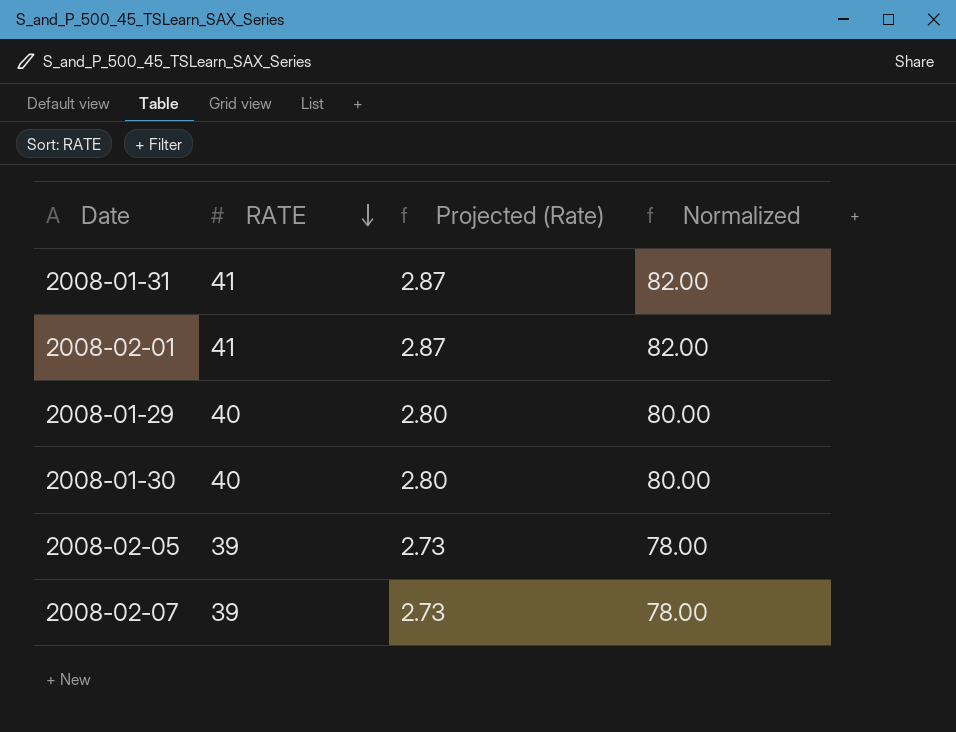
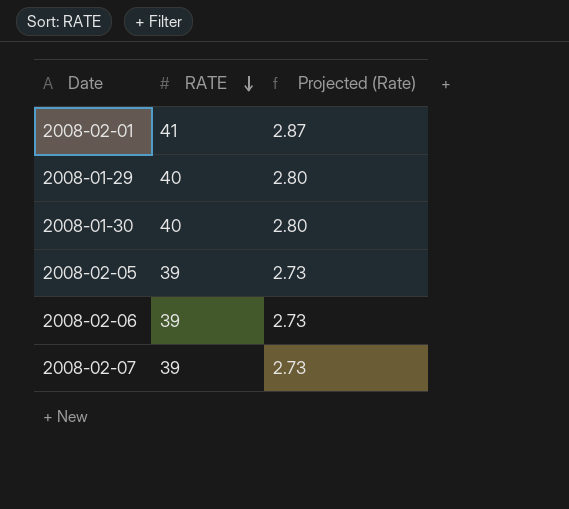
column Normalized | formula: [RATE] * 2 -> none
row 2008-01-31: 41 | 2.87 | 82.00 -> none
row 2008-02-06: none -> 39 | 2.73

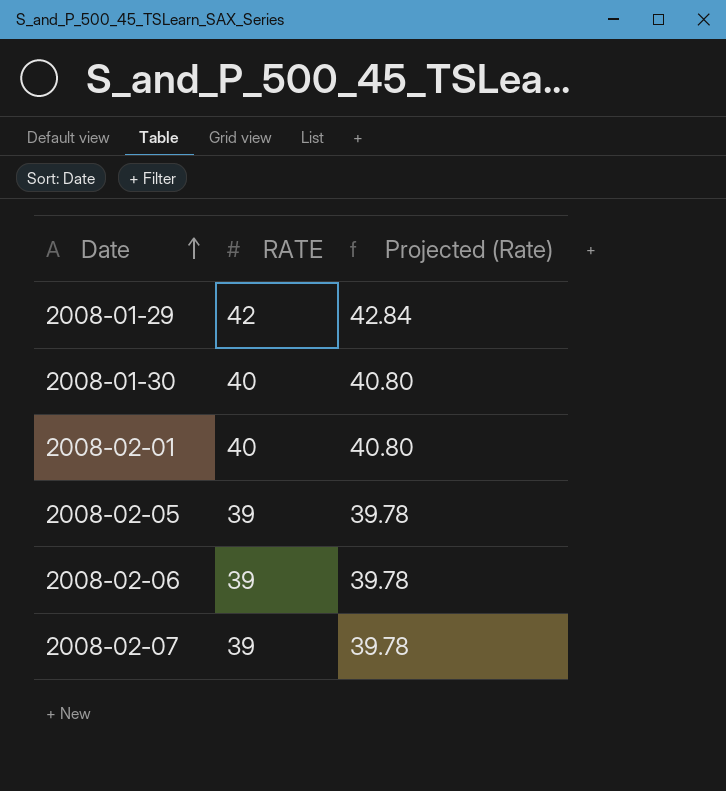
row order: RATE descending -> Date ascending
column Projected (Rate) | formula: [RATE] * 0.07 -> [RATE] * 1.02
2008-01-29 | RATE: 40 -> 42
2008-02-01 | RATE: 41 -> 40

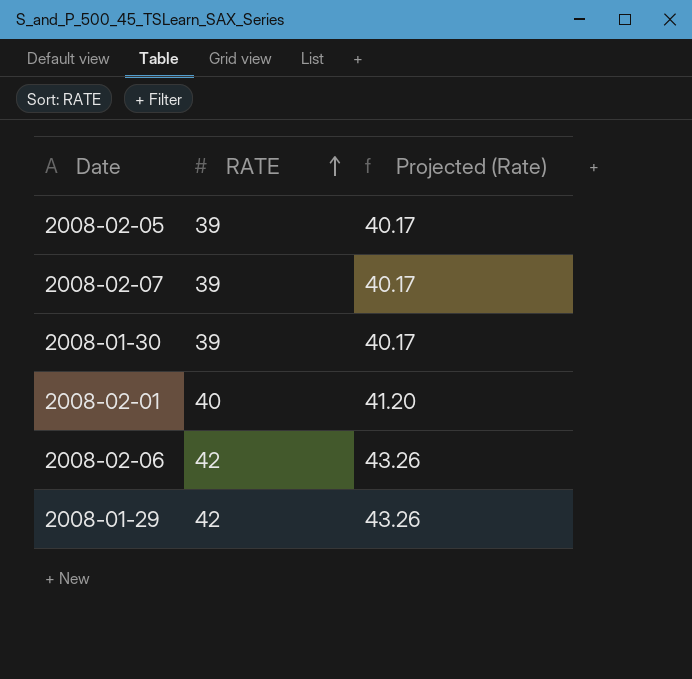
row order: Date ascending -> RATE ascending
column Projected (Rate) | formula: [RATE] * 1.02 -> [RATE] * 1.03
2008-01-30 | RATE: 40 -> 39
2008-02-06 | RATE: 39 -> 42

